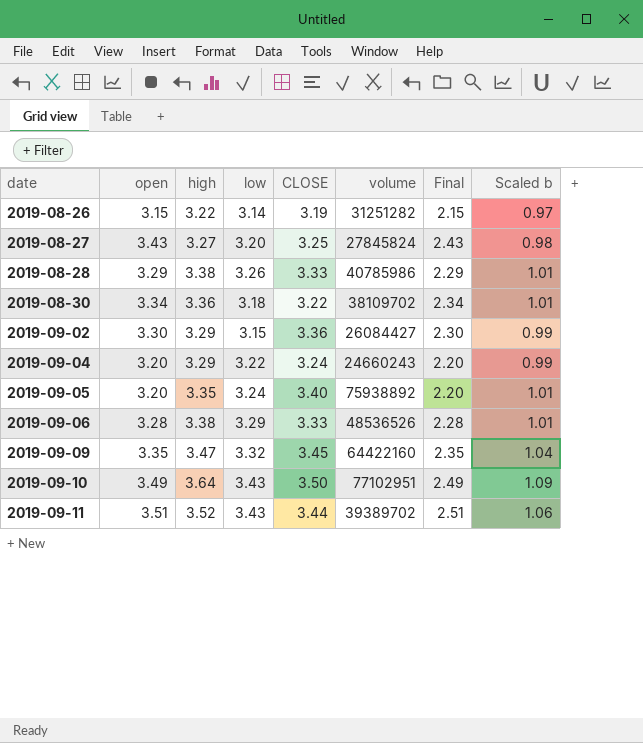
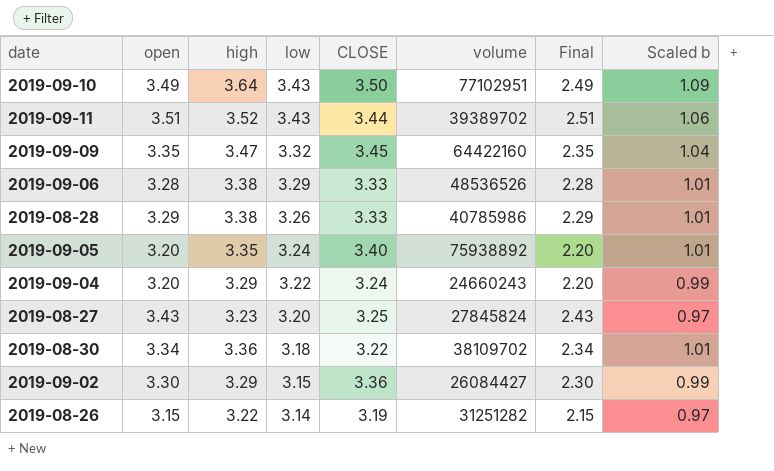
row order: date ascending -> low descending
2019-08-27 | high: 3.27 -> 3.23
2019-08-27 | Scaled b: 0.98 -> 0.97

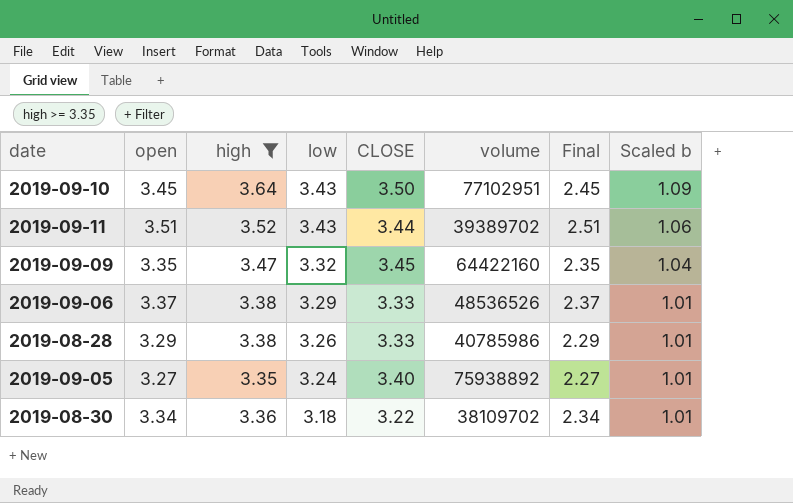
filter: none -> high >= 3.35
2019-09-10 | open: 3.49 -> 3.45
2019-09-10 | Final: 2.49 -> 2.45
2019-09-06 | open: 3.28 -> 3.37
2019-09-06 | Final: 2.28 -> 2.37
2019-09-05 | open: 3.20 -> 3.27
2019-09-05 | Final: 2.20 -> 2.27

